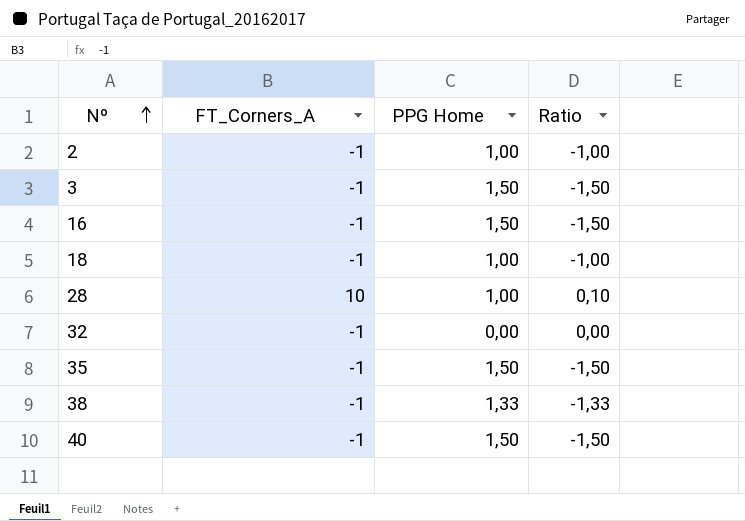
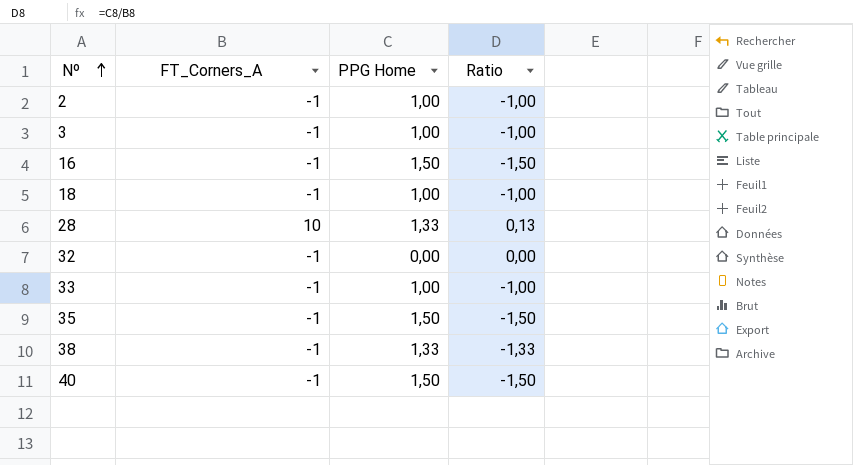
3 | PPG Home: 1,50 -> 1,00
3 | Ratio: -1,50 -> -1,00
28 | PPG Home: 1,00 -> 1,33
28 | Ratio: 0,10 -> 0,13
row 33: none -> -1 | 1,00 | -1,00

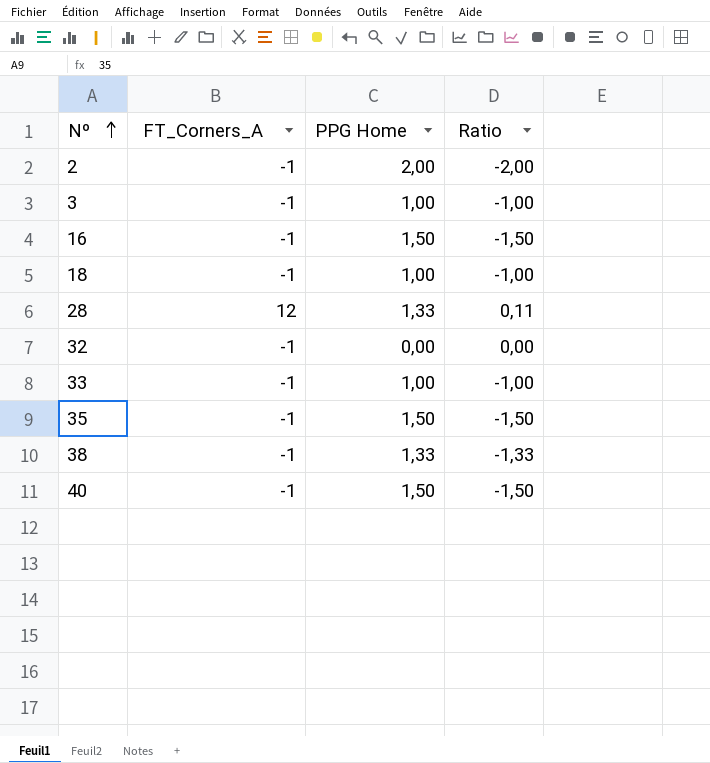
2 | PPG Home: 1,00 -> 2,00
2 | Ratio: -1,00 -> -2,00
28 | FT_Corners_A: 10 -> 12
28 | Ratio: 0,13 -> 0,11

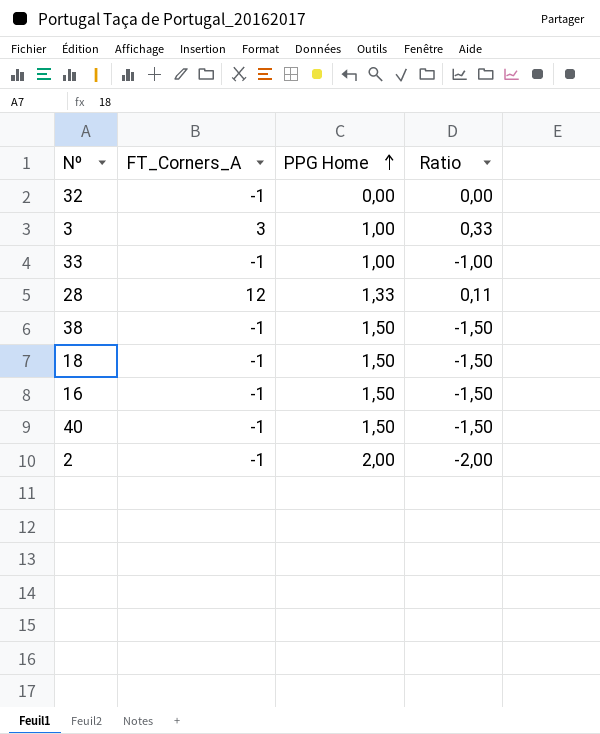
row order: Nº ascending -> PPG Home ascending
row 35: -1 | 1,50 | -1,50 -> none
3 | FT_Corners_A: -1 -> 3
3 | Ratio: -1,00 -> 0,33
38 | PPG Home: 1,33 -> 1,50
38 | Ratio: -1,33 -> -1,50
18 | PPG Home: 1,00 -> 1,50
18 | Ratio: -1,00 -> -1,50

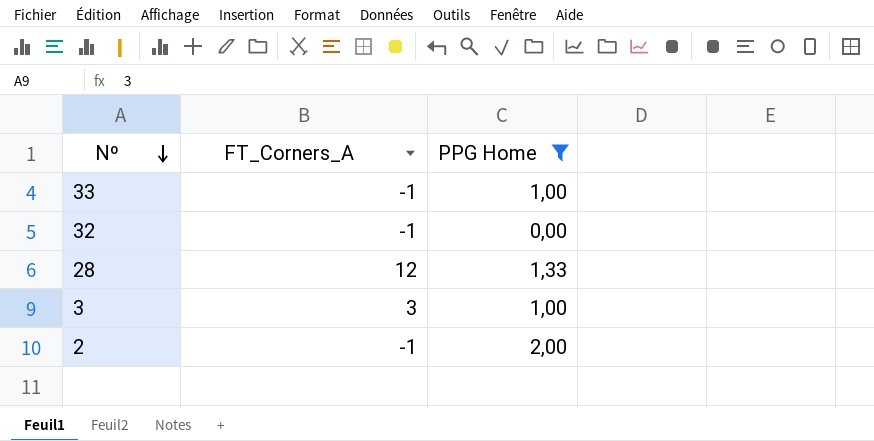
filter: none -> PPG Home != 1,50
row order: PPG Home ascending -> Nº descending
column Ratio | formula: [PPG Home] / [FT_Corners_A] -> none

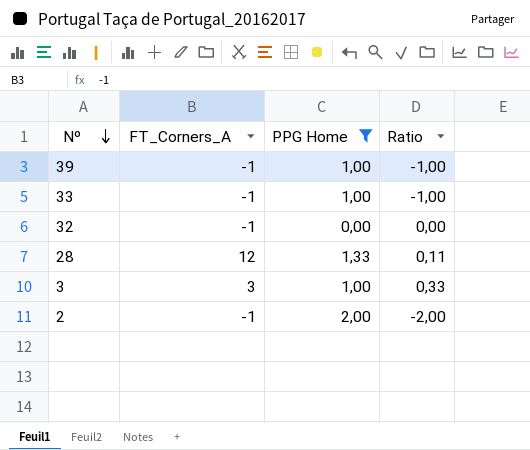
column Ratio | formula: none -> [PPG Home] / [FT_Corners_A]
row 39: none -> -1 | 1,00 | -1,00

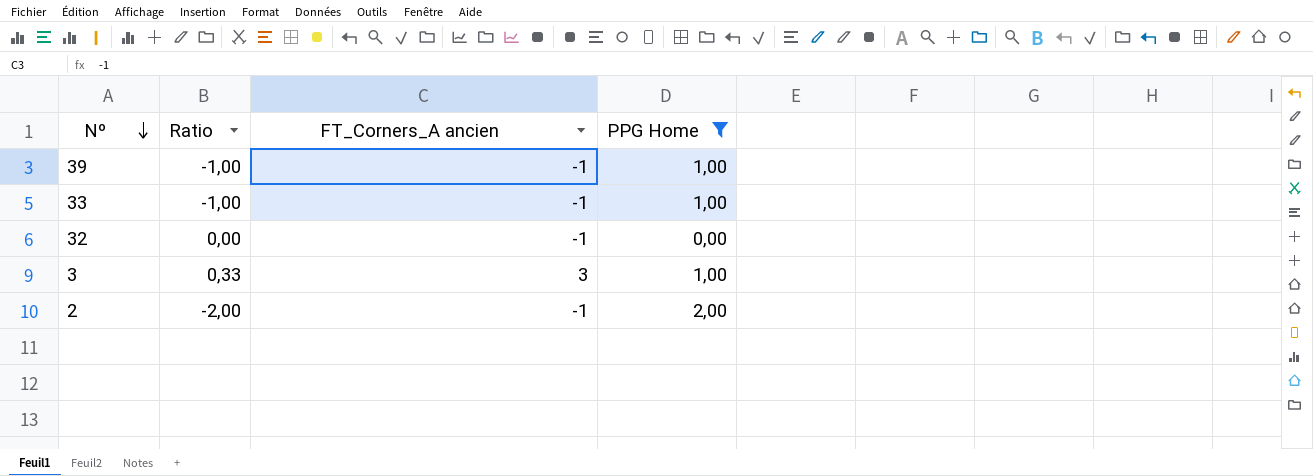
column Ratio | position: 4 -> 2
column name: FT_Corners_A -> FT_Corners_A ancien
row 28: 12 | 1,33 | 0,11 -> none

